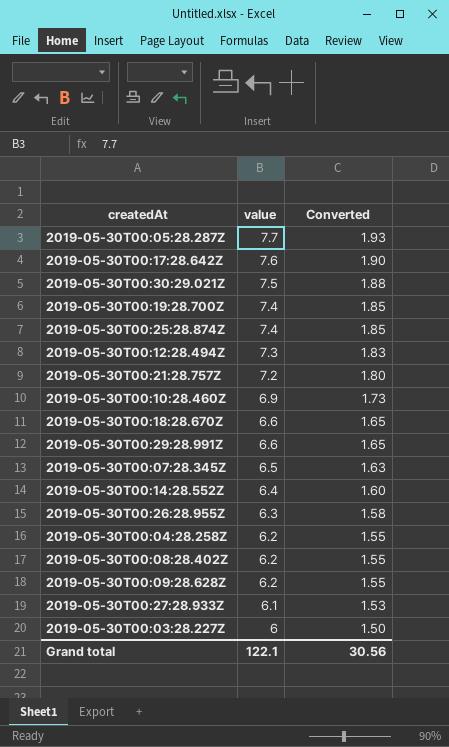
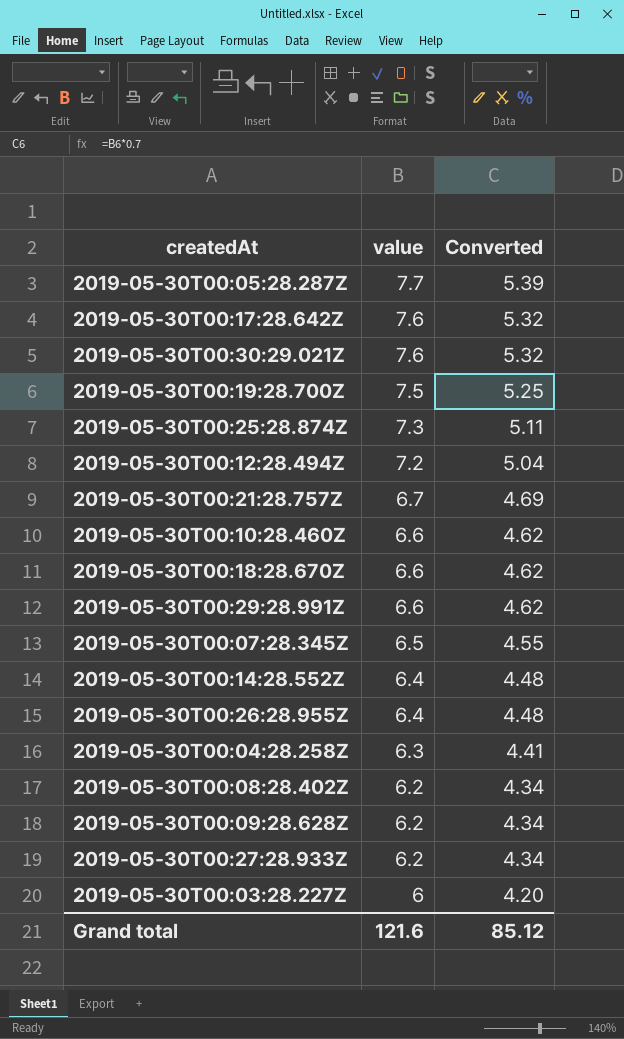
column Converted | formula: [value] * 0.25 -> [value] * 0.7
2019-05-30T00:30:29.021Z | value: 7.5 -> 7.6
2019-05-30T00:19:28.700Z | value: 7.4 -> 7.5
2019-05-30T00:25:28.874Z | value: 7.4 -> 7.3
2019-05-30T00:12:28.494Z | value: 7.3 -> 7.2
2019-05-30T00:21:28.757Z | value: 7.2 -> 6.7
2019-05-30T00:10:28.460Z | value: 6.9 -> 6.6
2019-05-30T00:26:28.955Z | value: 6.3 -> 6.4
2019-05-30T00:04:28.258Z | value: 6.2 -> 6.3
2019-05-30T00:27:28.933Z | value: 6.1 -> 6.2
Grand total | value: 122.1 -> 121.6
Grand total | Converted: 30.56 -> 85.12

